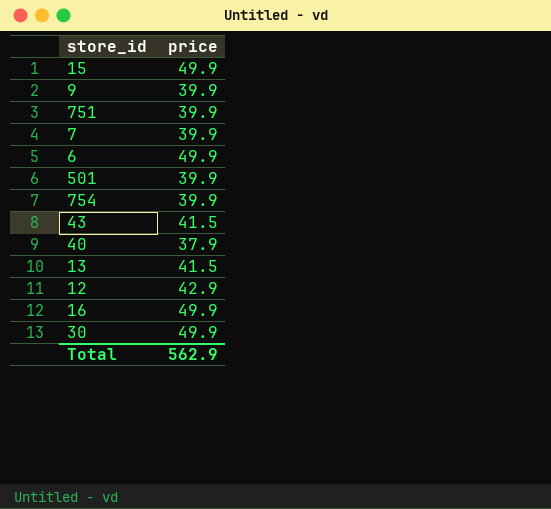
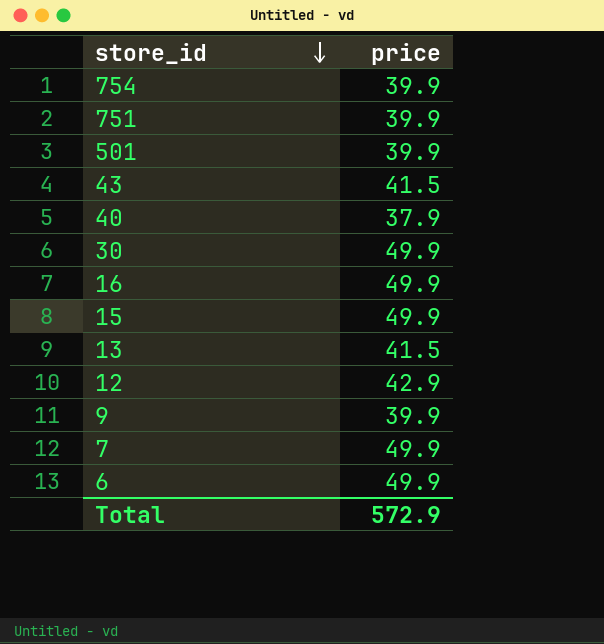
row order: none -> store_id descending
7 | price: 39.9 -> 49.9
Total | price: 562.9 -> 572.9

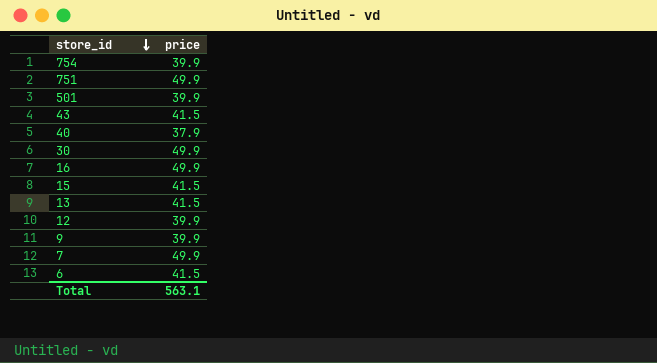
751 | price: 39.9 -> 49.9
15 | price: 49.9 -> 41.5
12 | price: 42.9 -> 39.9
6 | price: 49.9 -> 41.5
Total | price: 572.9 -> 563.1

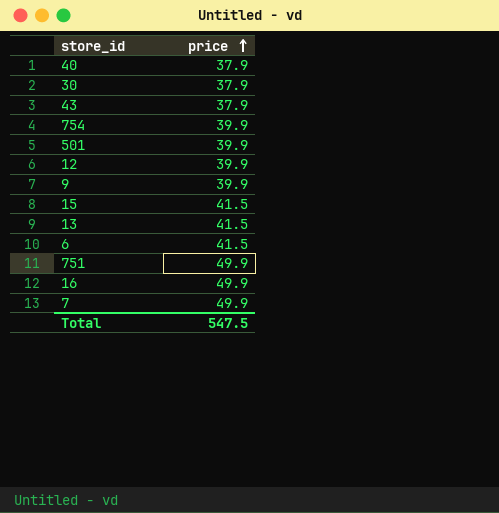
row order: store_id descending -> price ascending
30 | price: 49.9 -> 37.9
43 | price: 41.5 -> 37.9
Total | price: 563.1 -> 547.5

